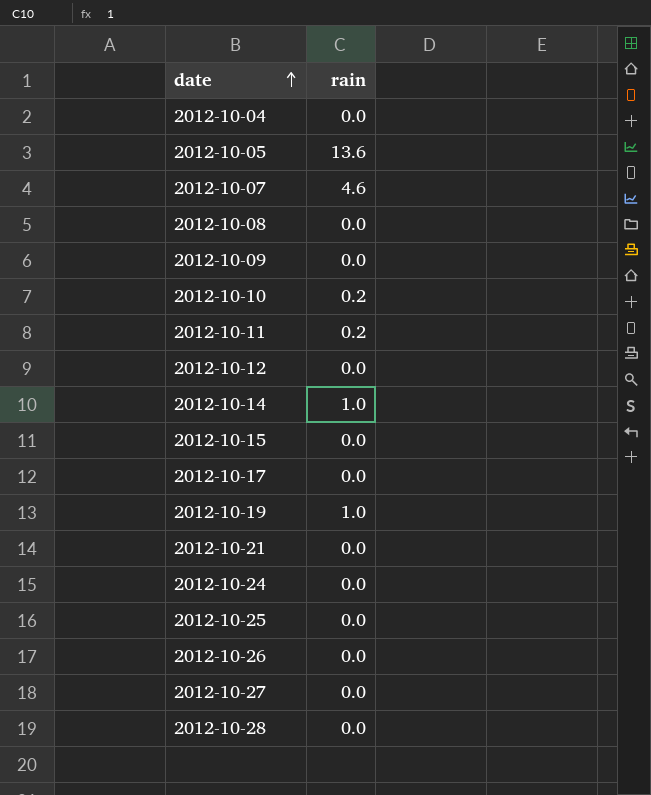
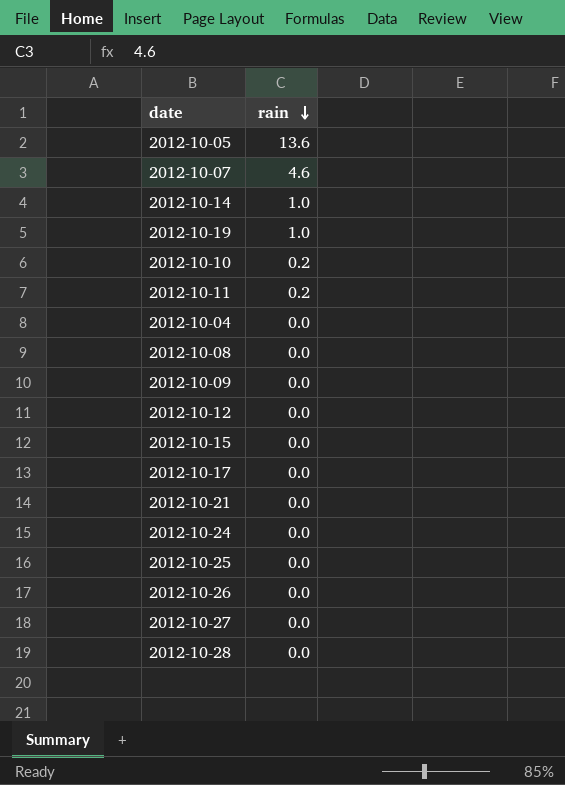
row order: date ascending -> rain descending

